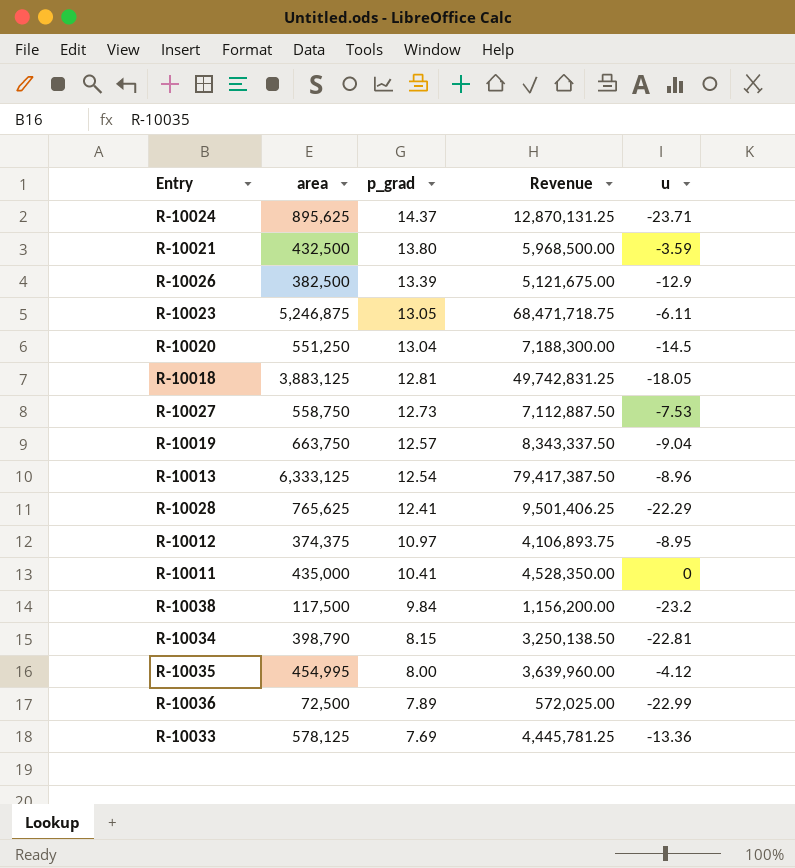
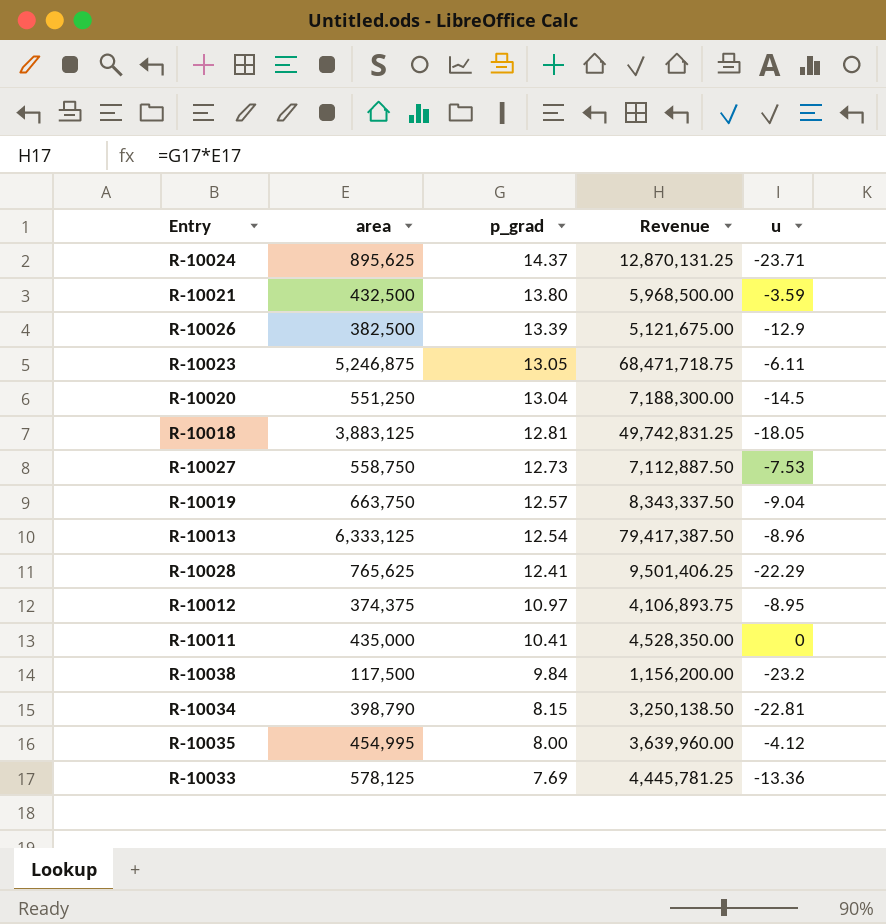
row R-10036: 72,500 | 7.89 | 572,025.00 | -22.99 -> none

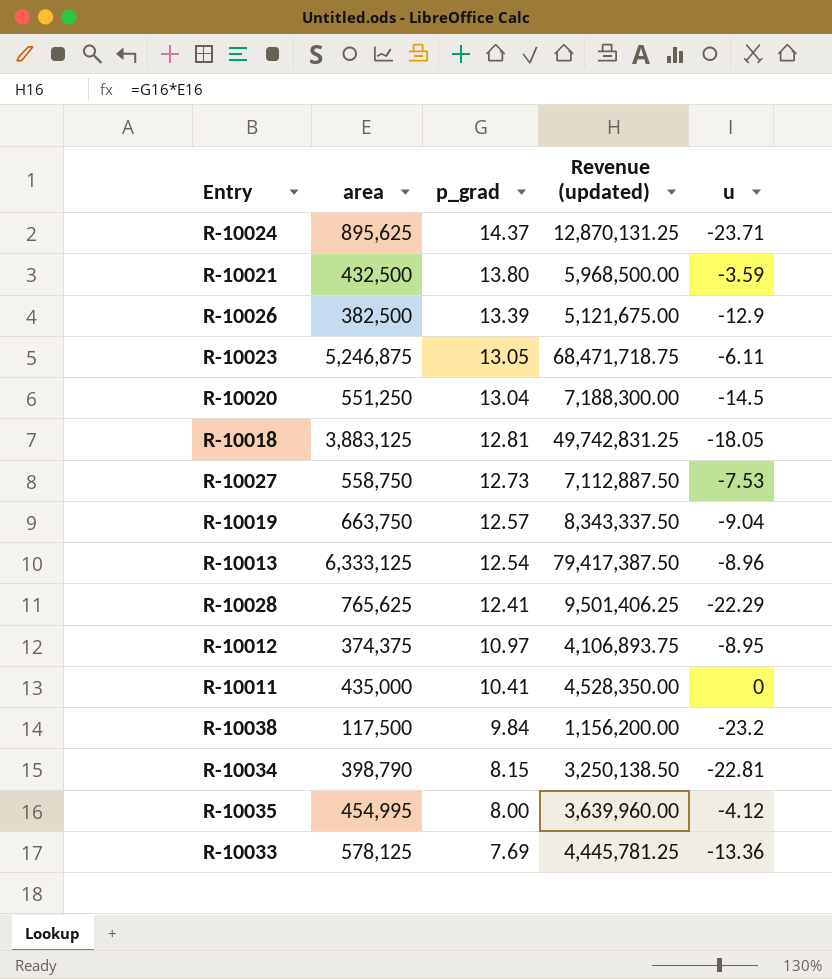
column name: Revenue -> Revenue (updated)

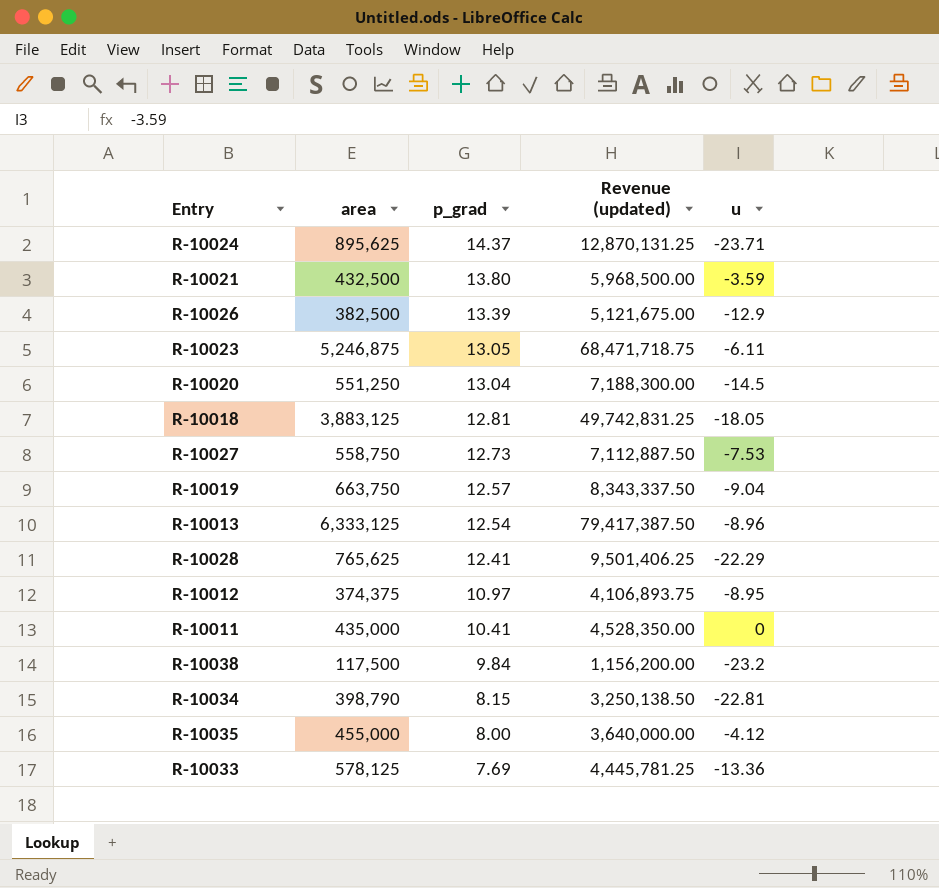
R-10035 | area: 454,995 -> 455,000
R-10035 | Revenue (updated): 3,639,960.00 -> 3,640,000.00

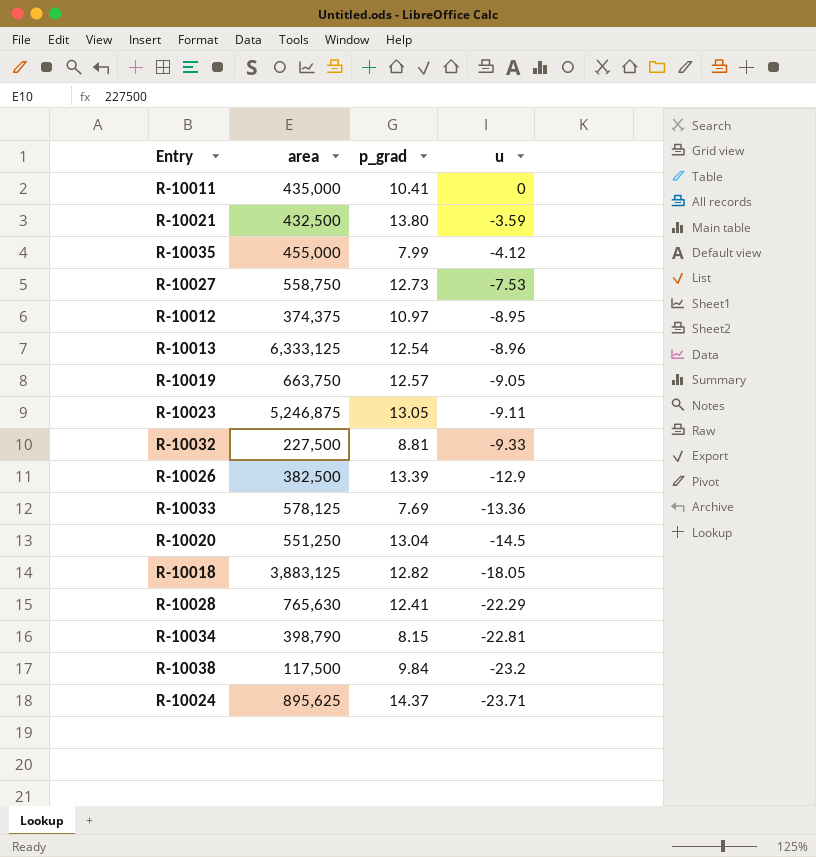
row order: p_grad descending -> u descending
column Revenue (updated) | formula: [area] * [p_grad] -> none
R-10035 | p_grad: 8.00 -> 7.99
R-10019 | u: -9.04 -> -9.05
R-10023 | u: -6.11 -> -9.11
row R-10032: none -> 227,500 | 8.81 | -9.33
R-10018 | p_grad: 12.81 -> 12.82
R-10028 | area: 765,625 -> 765,630

